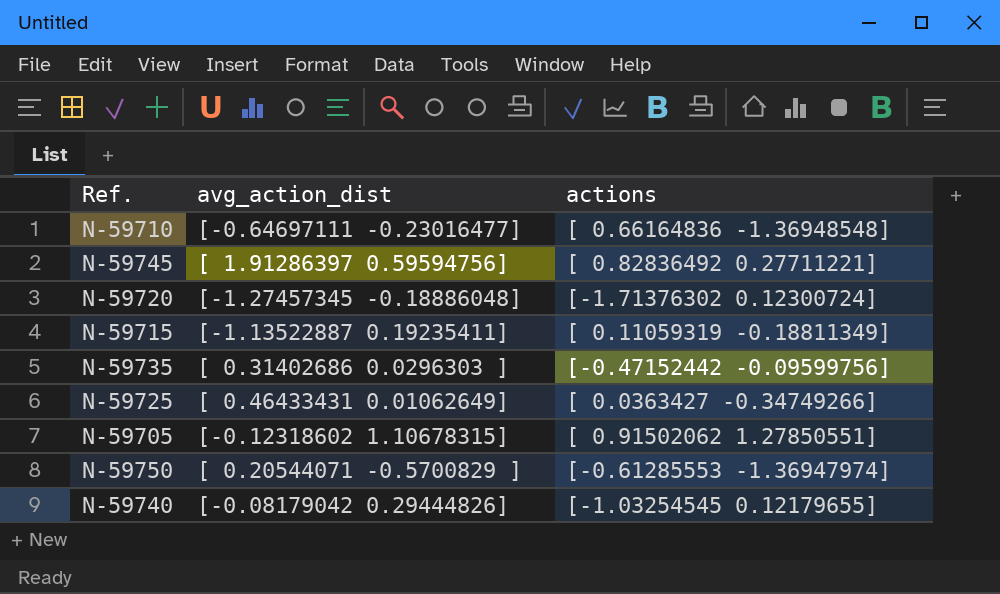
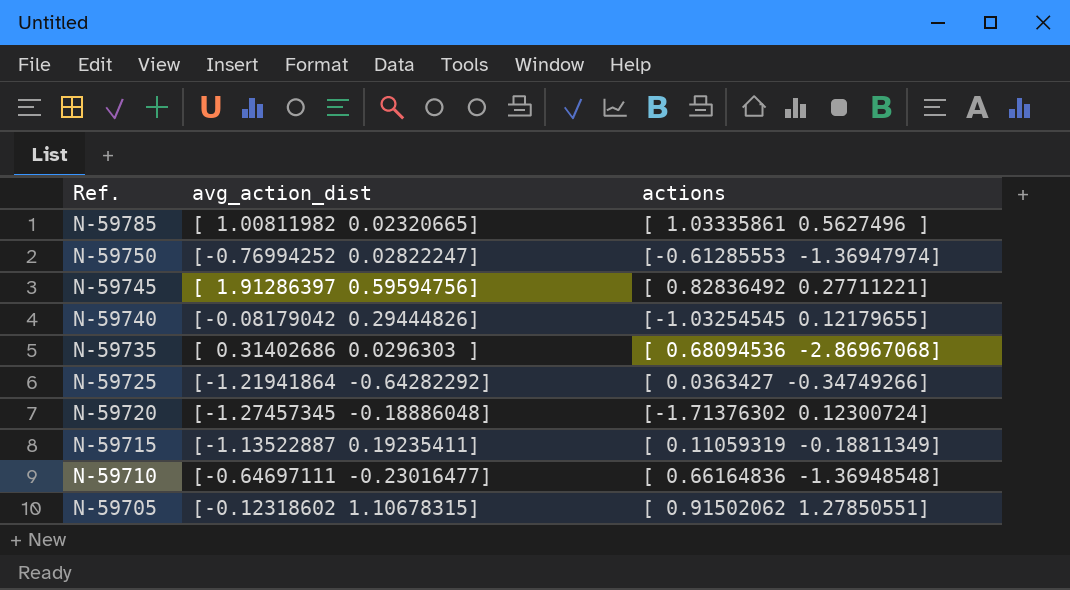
row order: none -> Ref. descending
row N-59785: none -> [ 1.00811982 0.02320665] | [ 1.03335861 0.5627496 ]
N-59750 | avg_action_dist: [ 0.20544071 -0.5700829 ] -> [-0.76994252 0.02822247]
N-59735 | actions: [-0.47152442 -0.09599756] -> [ 0.68094536 -2.86967068]
N-59725 | avg_action_dist: [ 0.46433431 0.01062649] -> [-1.21941864 -0.64282292]

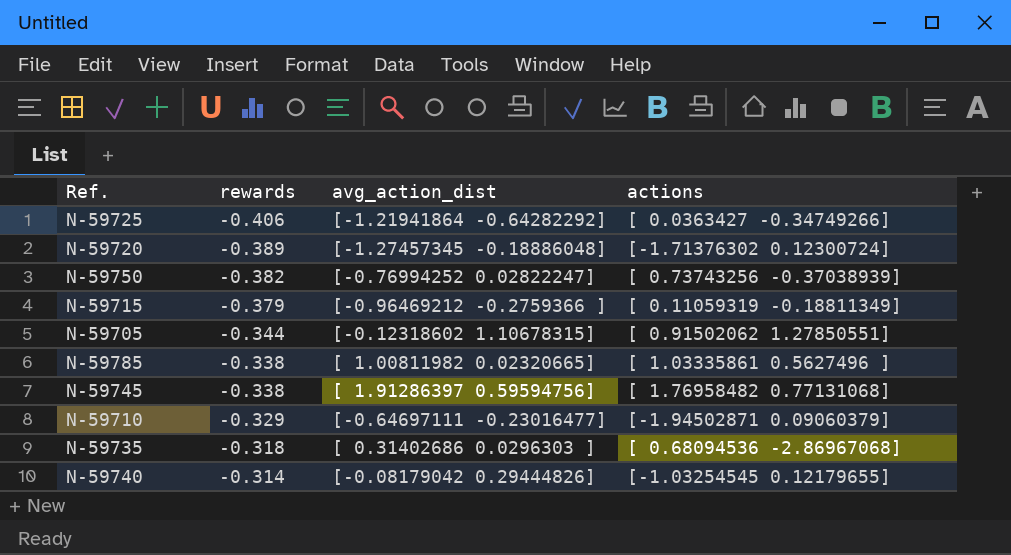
row order: Ref. descending -> rewards ascending
column rewards | position: none -> 2
N-59750 | actions: [-0.61285553 -1.36947974] -> [ 0.73743256 -0.37038939]
N-59715 | avg_action_dist: [-1.13522887 0.19235411] -> [-0.96469212 -0.2759366 ]
N-59745 | actions: [ 0.82836492 0.27711221] -> [ 1.76958482 0.77131068]
N-59710 | actions: [ 0.66164836 -1.36948548] -> [-1.94502871 0.09060379]

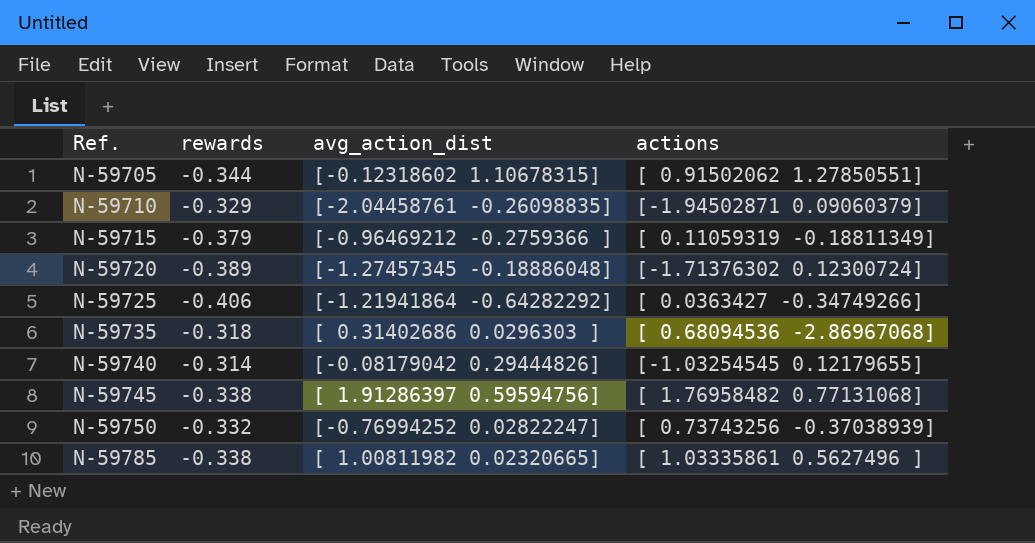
row order: rewards ascending -> Ref. ascending
N-59710 | avg_action_dist: [-0.64697111 -0.23016477] -> [-2.04458761 -0.26098835]
N-59750 | rewards: -0.382 -> -0.332

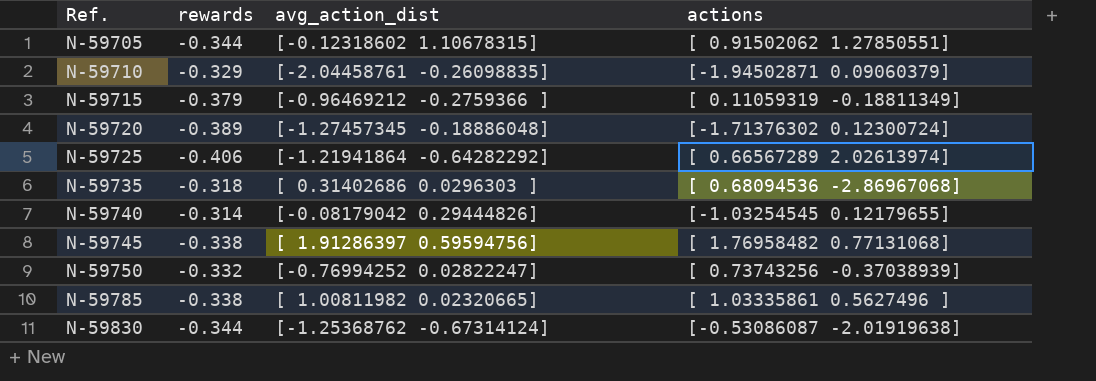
N-59725 | actions: [ 0.0363427 -0.34749266] -> [ 0.66567289 2.02613974]
row N-59830: none -> -0.344 | [-1.25368762 -0.67314124] | [-0.53086087 -2.01919638]

